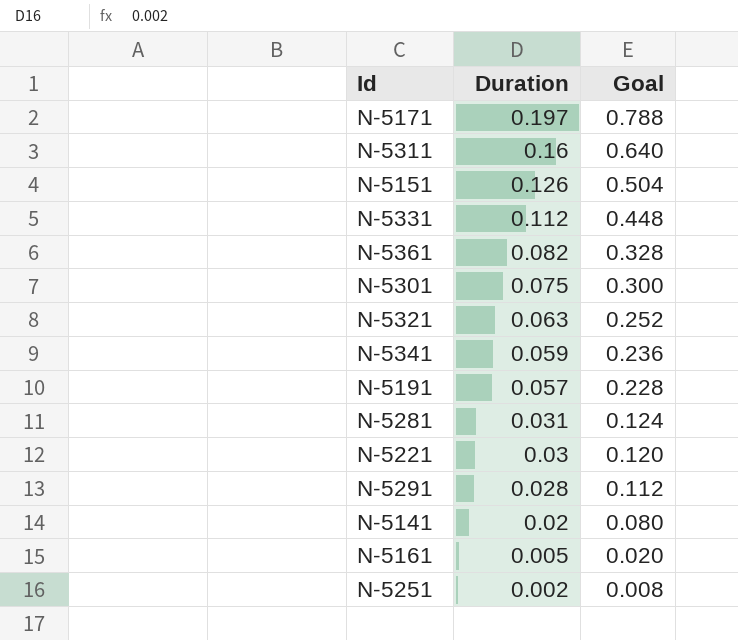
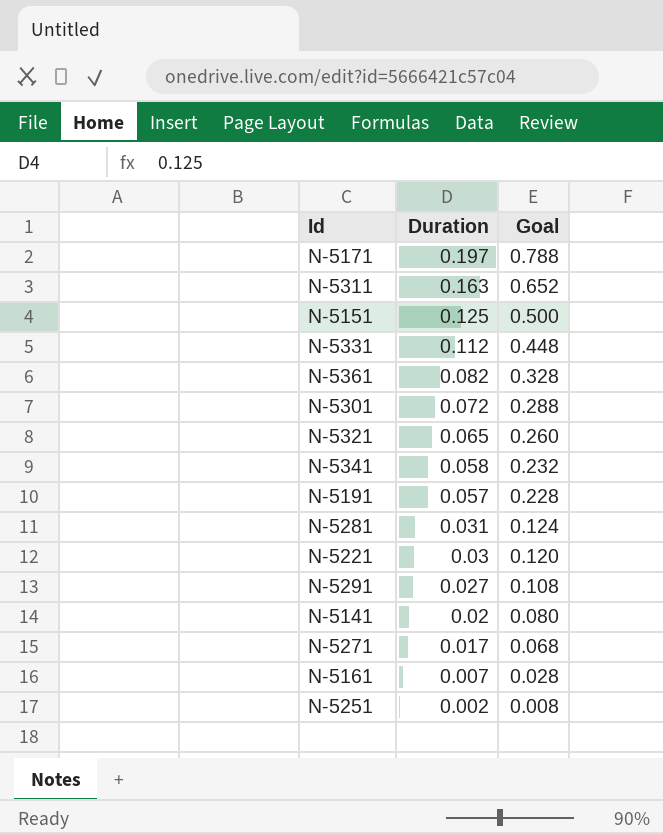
N-5311 | Duration: 0.16 -> 0.163
N-5311 | Goal: 0.640 -> 0.652
N-5151 | Duration: 0.126 -> 0.125
N-5151 | Goal: 0.504 -> 0.500
N-5301 | Duration: 0.075 -> 0.072
N-5301 | Goal: 0.300 -> 0.288
N-5321 | Duration: 0.063 -> 0.065
N-5321 | Goal: 0.252 -> 0.260
N-5341 | Duration: 0.059 -> 0.058
N-5341 | Goal: 0.236 -> 0.232
N-5291 | Duration: 0.028 -> 0.027
N-5291 | Goal: 0.112 -> 0.108
row N-5271: none -> 0.017 | 0.068
N-5161 | Duration: 0.005 -> 0.007
N-5161 | Goal: 0.020 -> 0.028

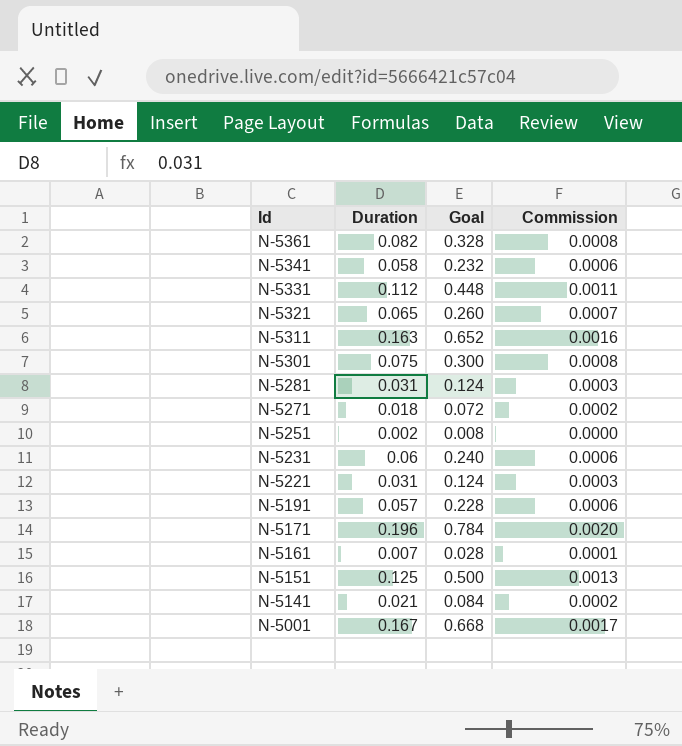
row order: Duration descending -> Id descending
column Commission | formula: none -> [Duration] * 0.01
row N-5291: 0.027 | 0.108 -> none
N-5301 | Duration: 0.072 -> 0.075
N-5301 | Goal: 0.288 -> 0.300
N-5271 | Duration: 0.017 -> 0.018
N-5271 | Goal: 0.068 -> 0.072
row N-5231: none -> 0.06 | 0.240 | 0.0006
N-5221 | Duration: 0.03 -> 0.031
N-5221 | Goal: 0.120 -> 0.124
N-5171 | Duration: 0.197 -> 0.196
N-5171 | Goal: 0.788 -> 0.784
N-5141 | Duration: 0.02 -> 0.021
N-5141 | Goal: 0.080 -> 0.084
row N-5001: none -> 0.167 | 0.668 | 0.0017

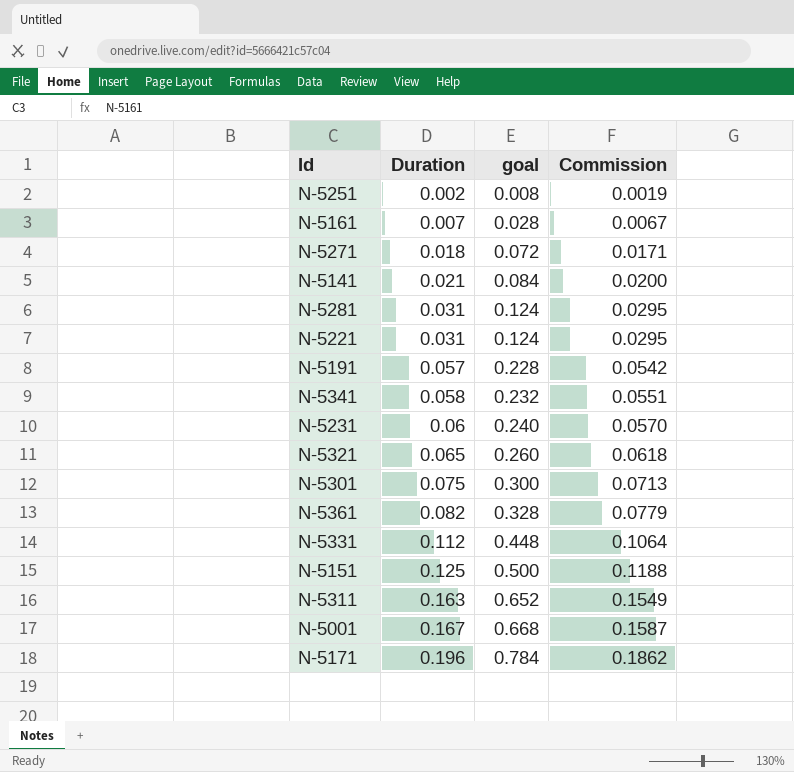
row order: Id descending -> Duration ascending
column name: Goal -> goal
column Commission | formula: [Duration] * 0.01 -> [Duration] * 0.95

